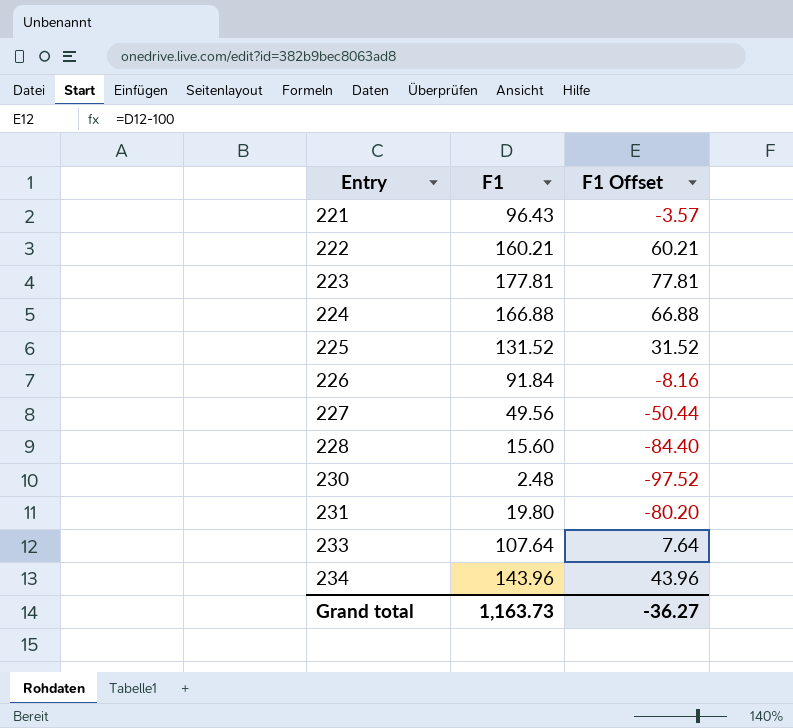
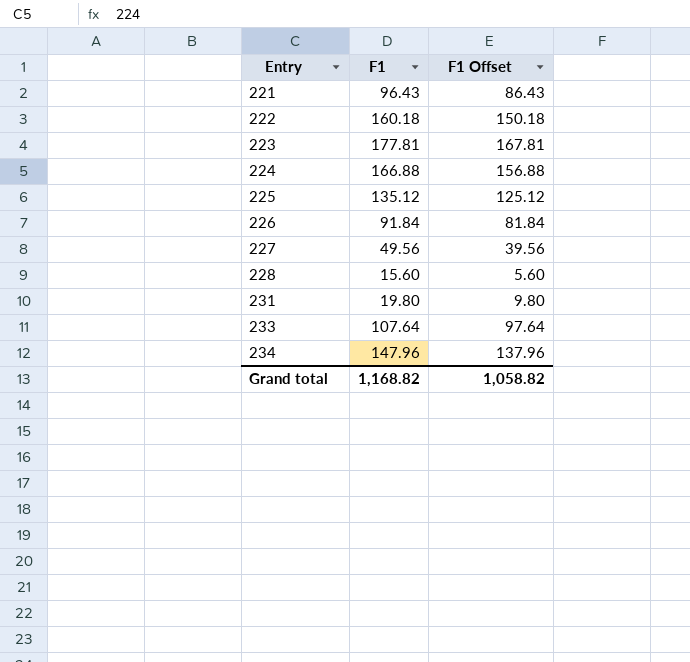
column F1 Offset | formula: [F1] - 100 -> [F1] - 10
row 230: 2.48 | -97.52 -> none
222 | F1: 160.21 -> 160.18
225 | F1: 131.52 -> 135.12
234 | F1: 143.96 -> 147.96
Grand total | F1: 1,163.73 -> 1,168.82
Grand total | F1 Offset: -36.27 -> 1,058.82

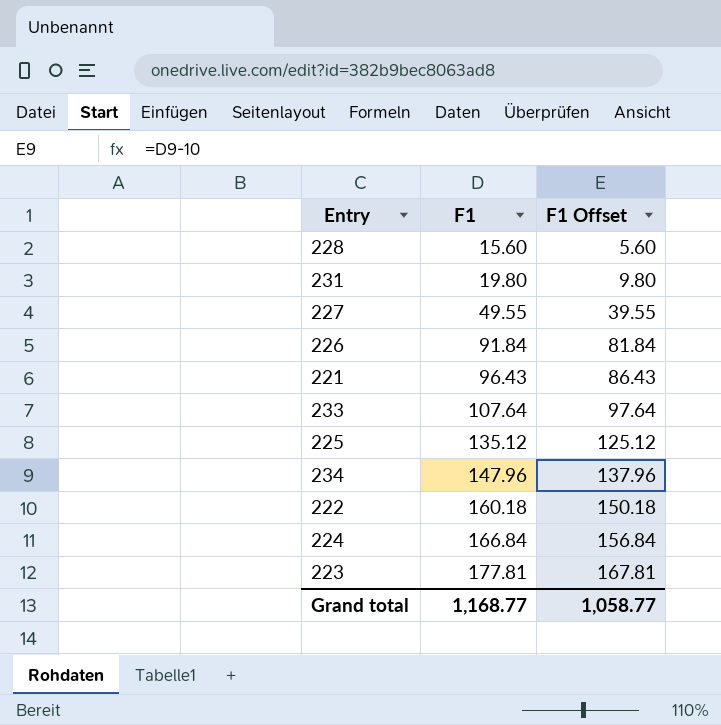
row order: Entry ascending -> F1 ascending
227 | F1: 49.56 -> 49.55
227 | F1 Offset: 39.56 -> 39.55
224 | F1: 166.88 -> 166.84
224 | F1 Offset: 156.88 -> 156.84
Grand total | F1: 1,168.82 -> 1,168.77
Grand total | F1 Offset: 1,058.82 -> 1,058.77

